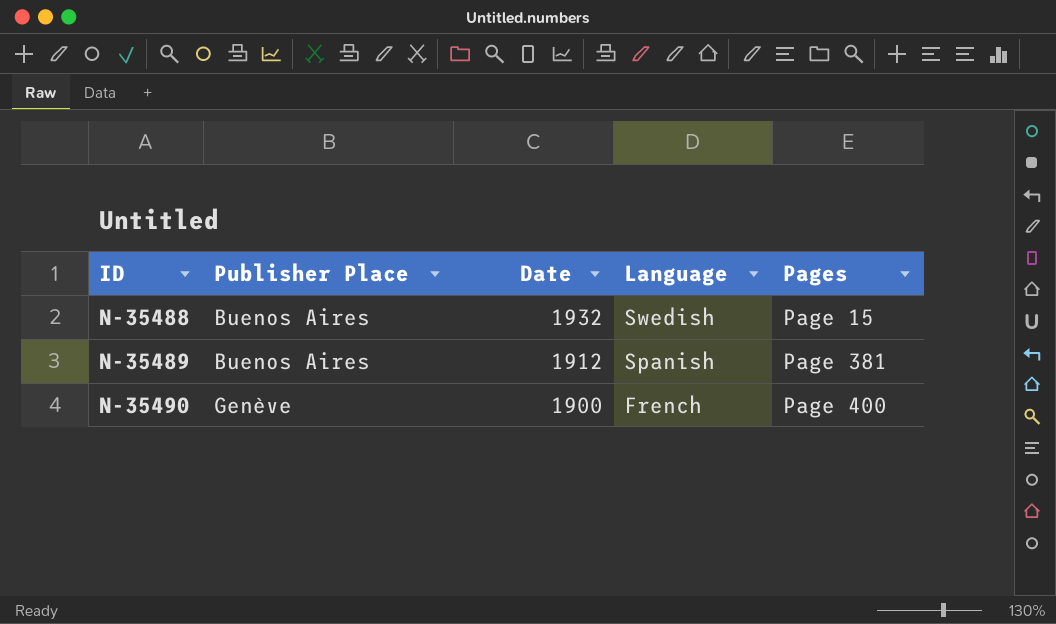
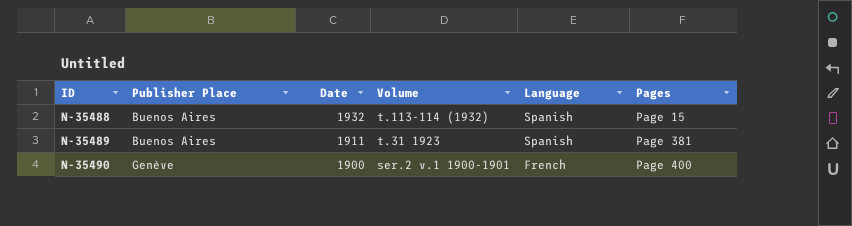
column Volume | position: none -> 4
N-35488 | Language: Swedish -> Spanish
N-35489 | Date: 1912 -> 1911

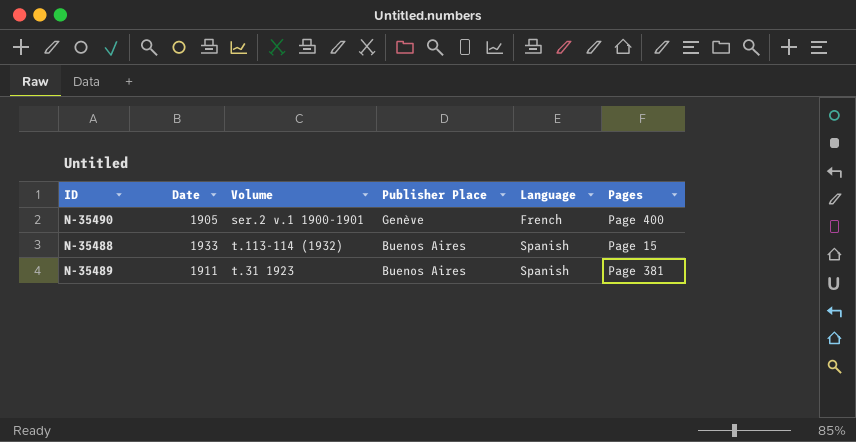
row order: ID ascending -> Publisher Place descending
column Publisher Place | position: 2 -> 4
N-35490 | Date: 1900 -> 1905
N-35488 | Date: 1932 -> 1933

